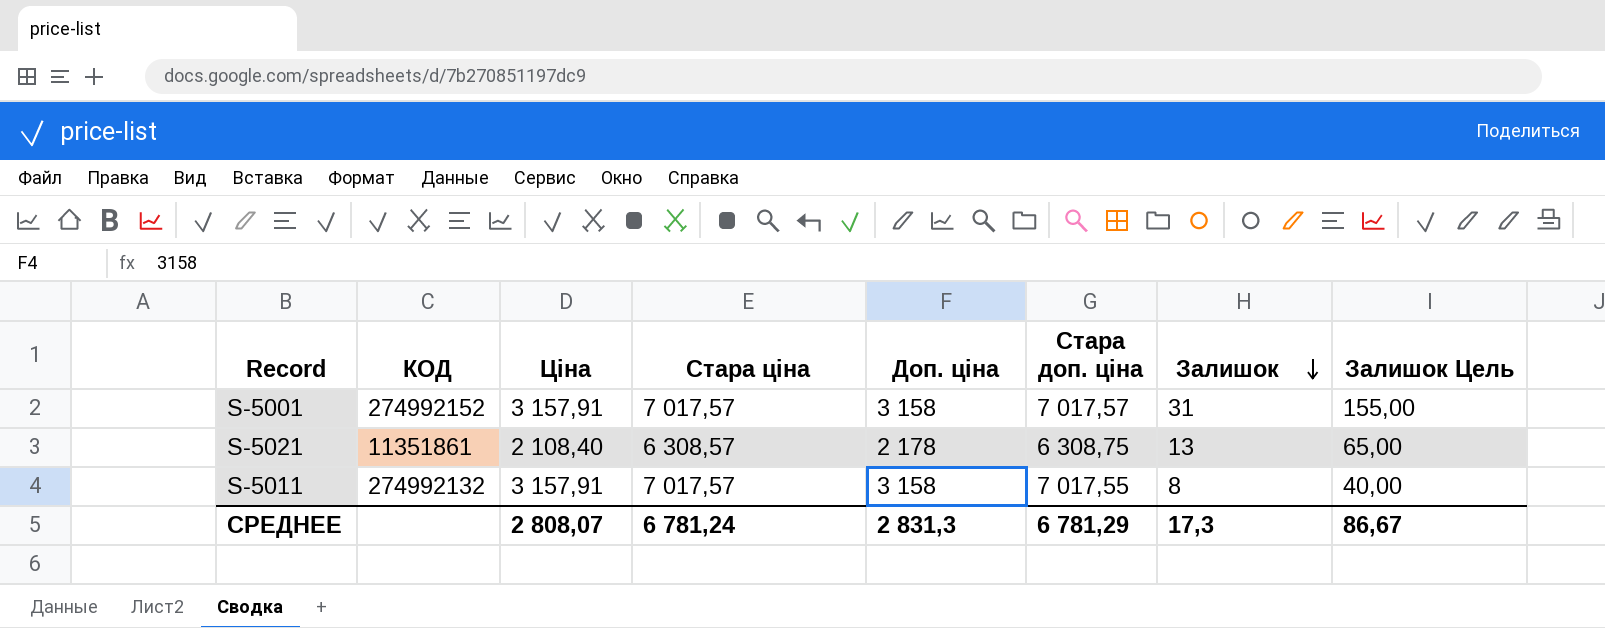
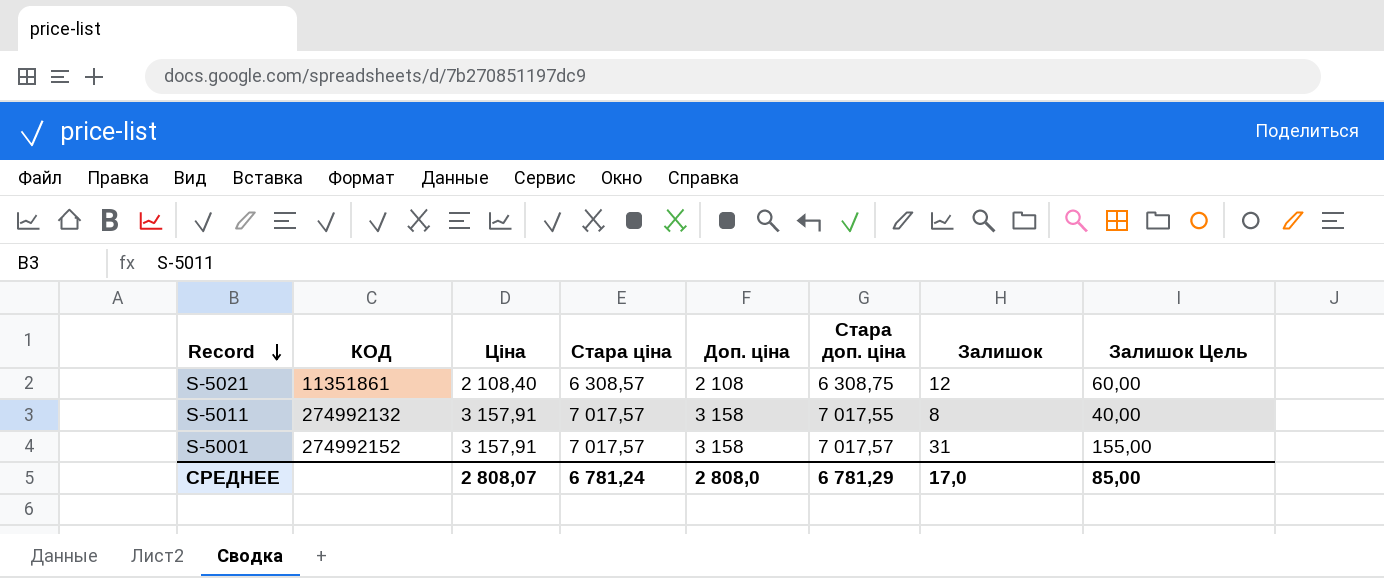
row order: Залишок descending -> Record descending
S-5021 | Доп. ціна: 2 178 -> 2 108
S-5021 | Залишок: 13 -> 12
S-5021 | Залишок Цель: 65,00 -> 60,00
СРЕДНЕЕ | Доп. ціна: 2 831,3 -> 2 808,0
СРЕДНЕЕ | Залишок: 17,3 -> 17,0
СРЕДНЕЕ | Залишок Цель: 86,67 -> 85,00

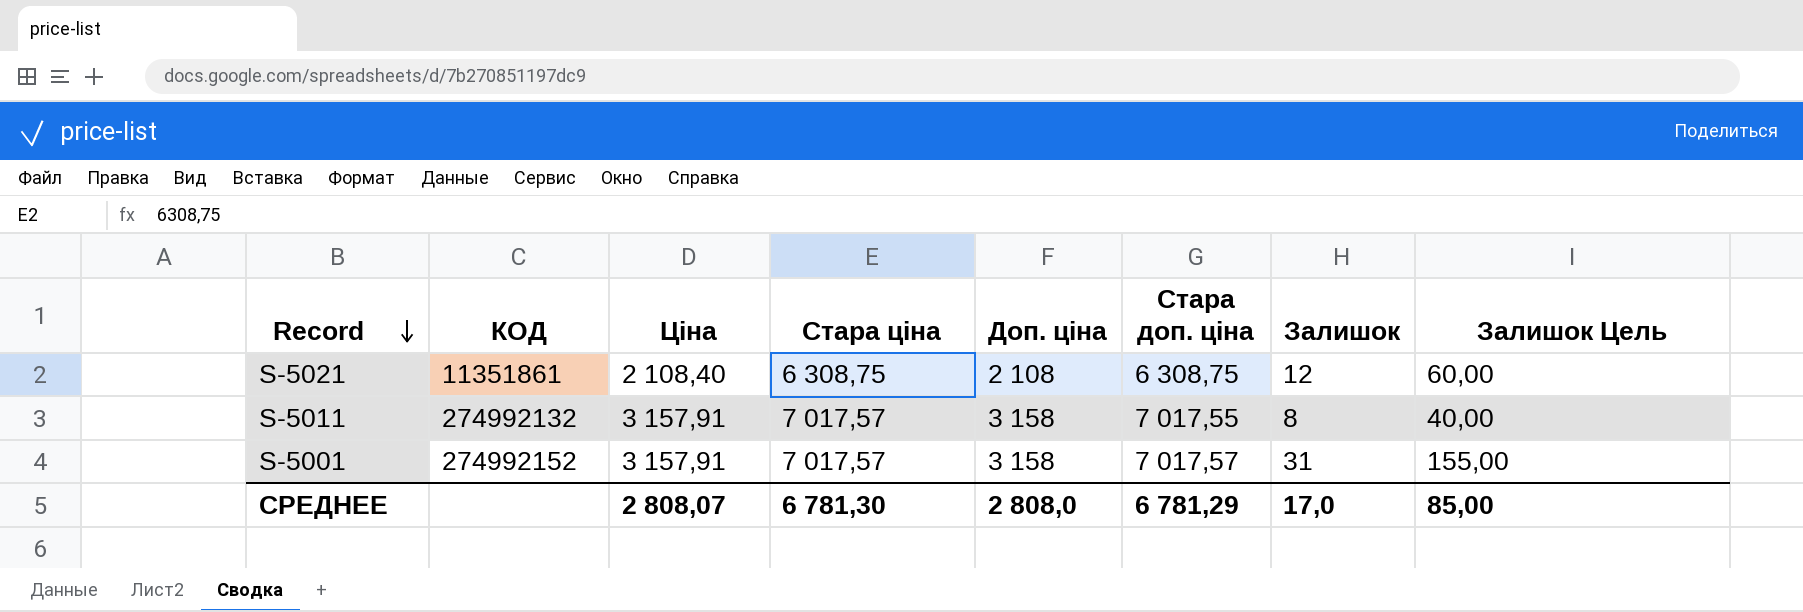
S-5021 | Стара ціна: 6 308,57 -> 6 308,75
СРЕДНЕЕ | Стара ціна: 6 781,24 -> 6 781,30

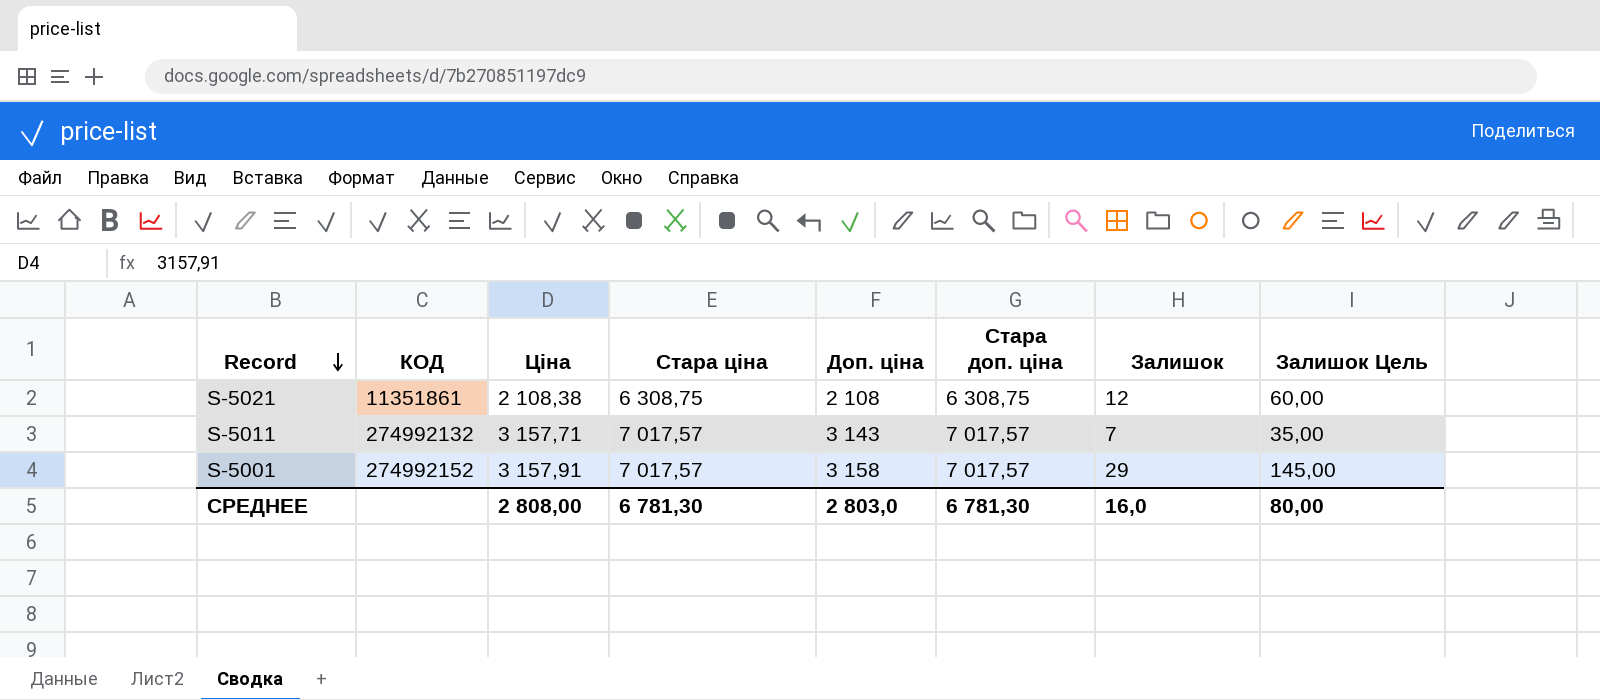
S-5021 | Ціна: 2 108,40 -> 2 108,38
S-5011 | Ціна: 3 157,91 -> 3 157,71
S-5011 | Доп. ціна: 3 158 -> 3 143
S-5011 | Стара доп. ціна: 7 017,55 -> 7 017,57
S-5011 | Залишок: 8 -> 7
S-5011 | Залишок Цель: 40,00 -> 35,00
S-5001 | Залишок: 31 -> 29
S-5001 | Залишок Цель: 155,00 -> 145,00
СРЕДНЕЕ | Ціна: 2 808,07 -> 2 808,00
СРЕДНЕЕ | Доп. ціна: 2 808,0 -> 2 803,0
СРЕДНЕЕ | Стара доп. ціна: 6 781,29 -> 6 781,30
СРЕДНЕЕ | Залишок: 17,0 -> 16,0
СРЕДНЕЕ | Залишок Цель: 85,00 -> 80,00

